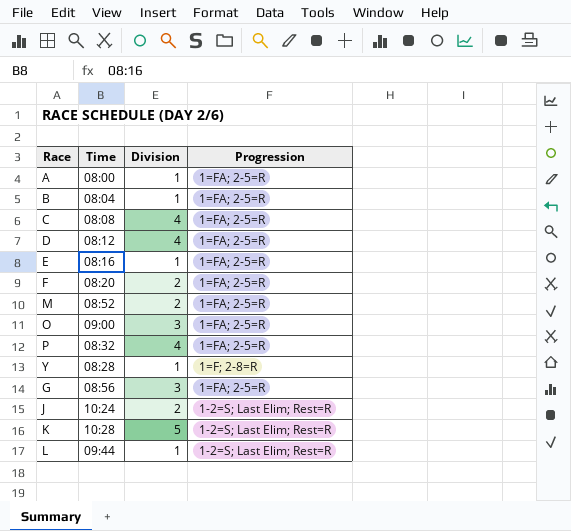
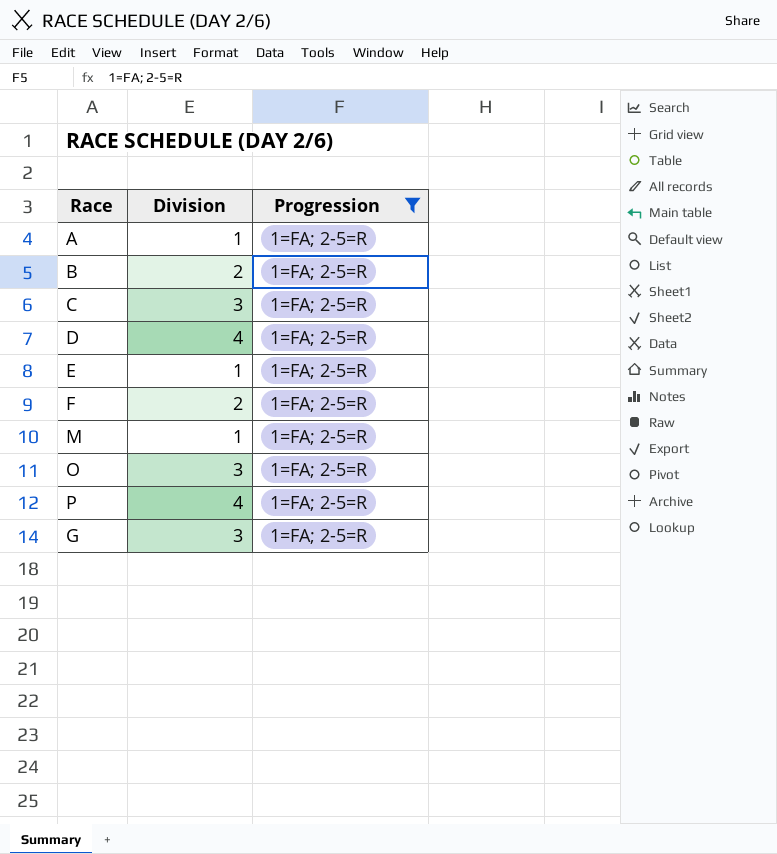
filter: none -> Progression = 1=FA; 2-5=R
column Time | position: 2 -> none
B | Division: 1 -> 2
C | Division: 4 -> 3
M | Division: 2 -> 1

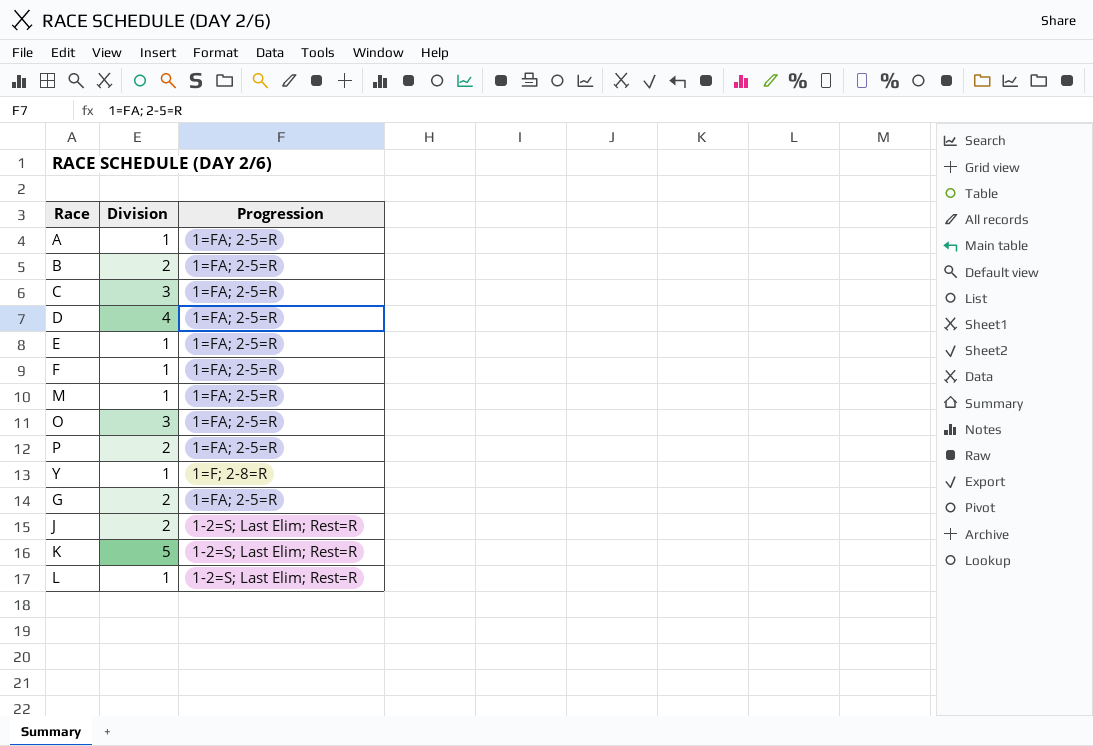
filter: Progression = 1=FA; 2-5=R -> none
F | Division: 2 -> 1
P | Division: 4 -> 2
G | Division: 3 -> 2

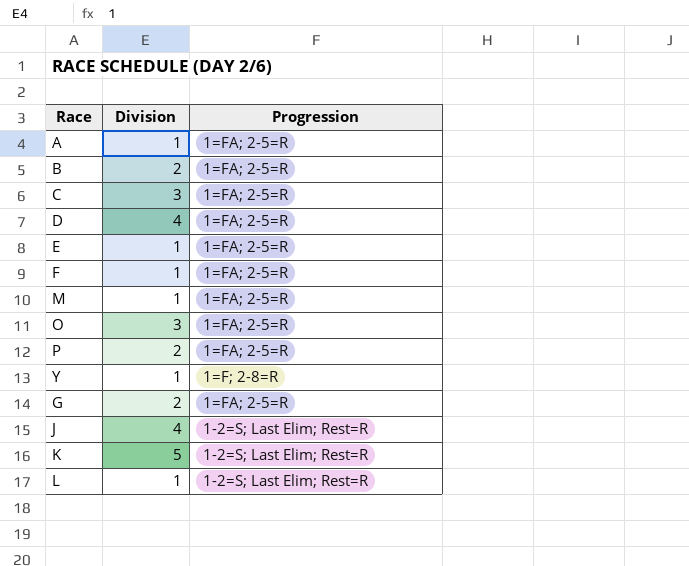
J | Division: 2 -> 4

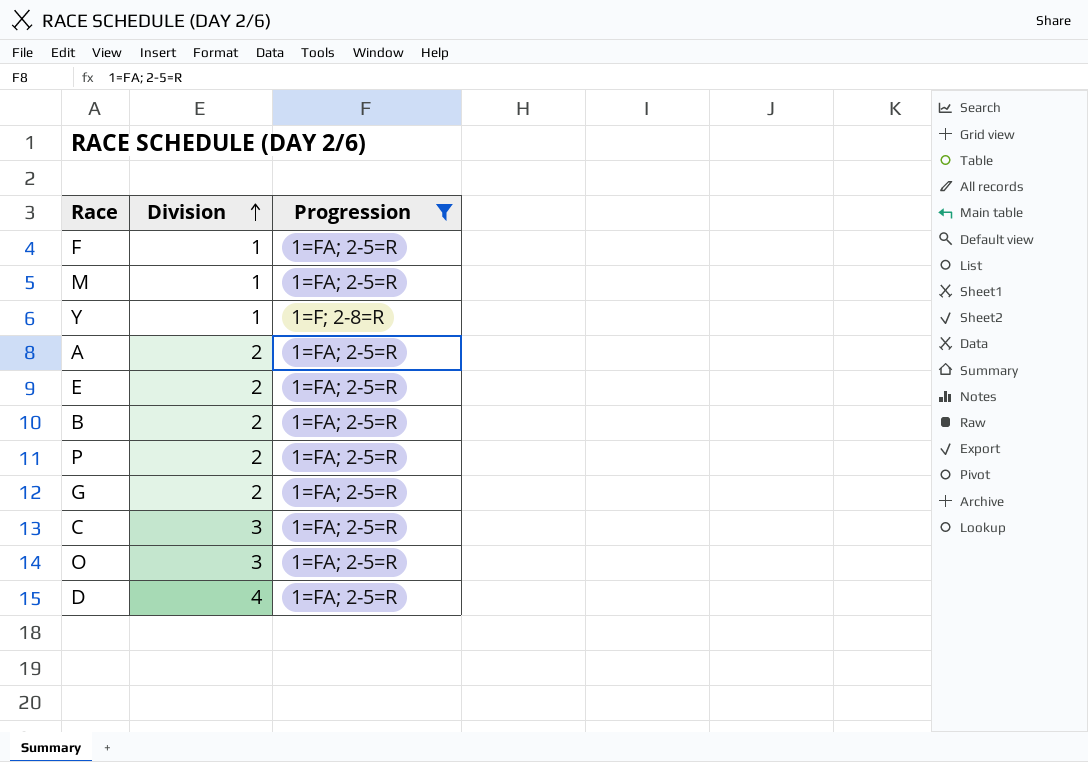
filter: none -> Progression != 1-2=S; Last Elim; Rest=R
row order: none -> Division ascending
A | Division: 1 -> 2
E | Division: 1 -> 2

